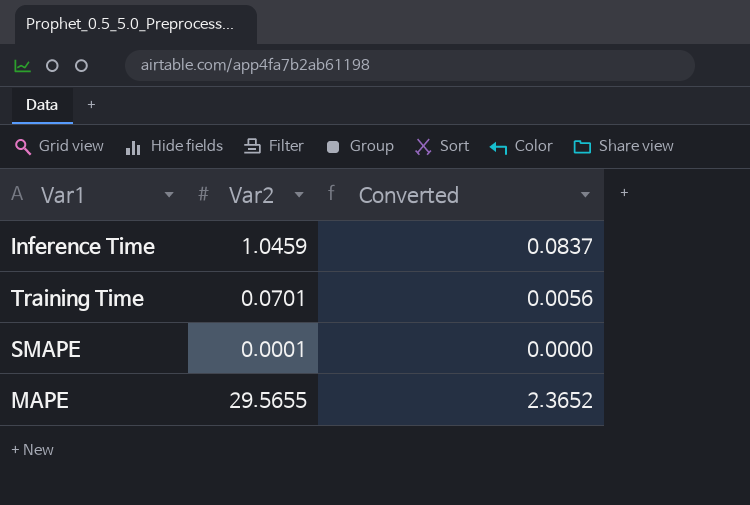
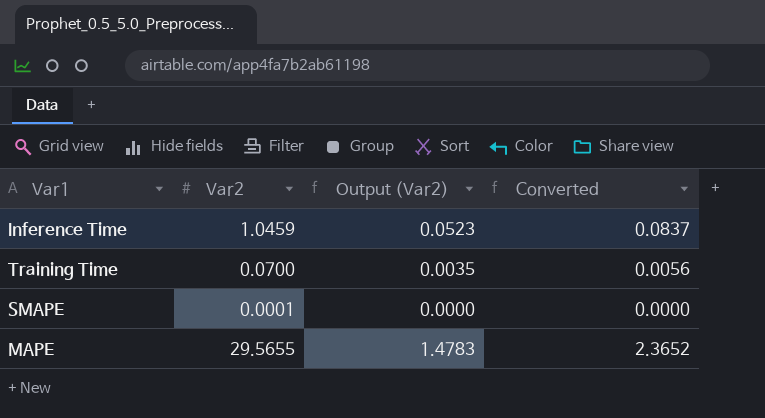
column Output (Var2) | formula: none -> [Var2] * 0.05
Training Time | Var2: 0.0701 -> 0.0700

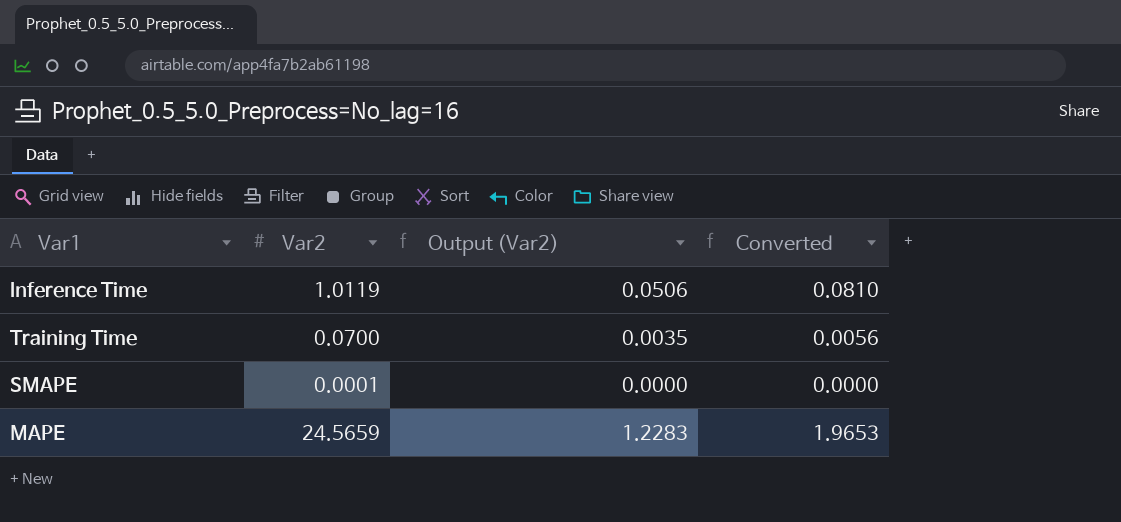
Inference Time | Var2: 1.0459 -> 1.0119
Inference Time | Output (Var2): 0.0523 -> 0.0506
Inference Time | Converted: 0.0837 -> 0.0810
MAPE | Var2: 29.5655 -> 24.5659
MAPE | Output (Var2): 1.4783 -> 1.2283
MAPE | Converted: 2.3652 -> 1.9653

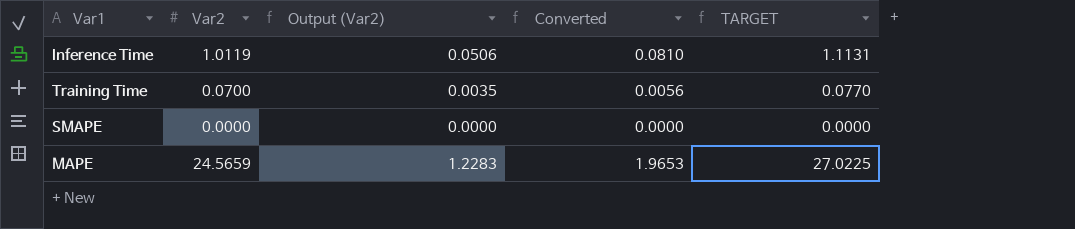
column TARGET | formula: none -> [Var2] * 1.1
SMAPE | Var2: 0.0001 -> 0.0000

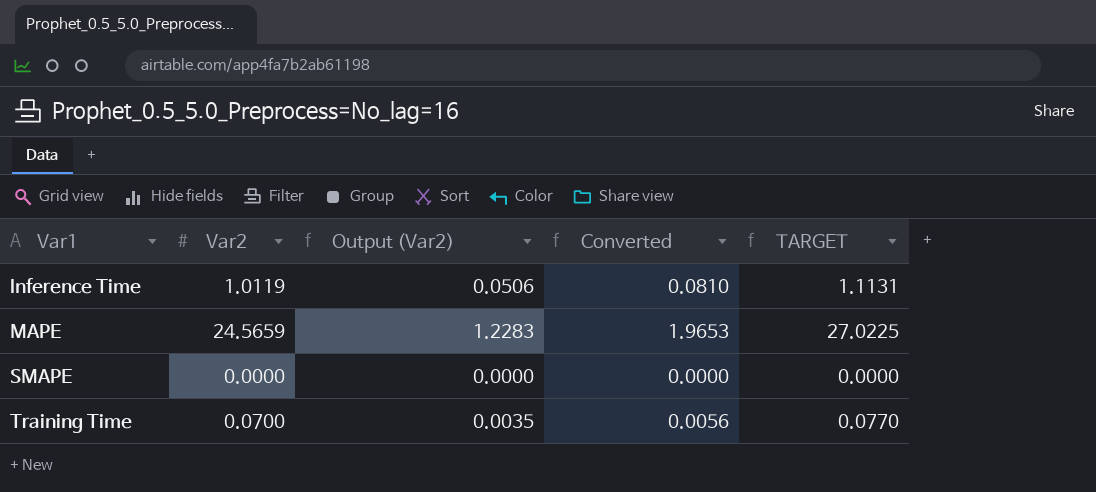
row order: none -> Var1 ascending

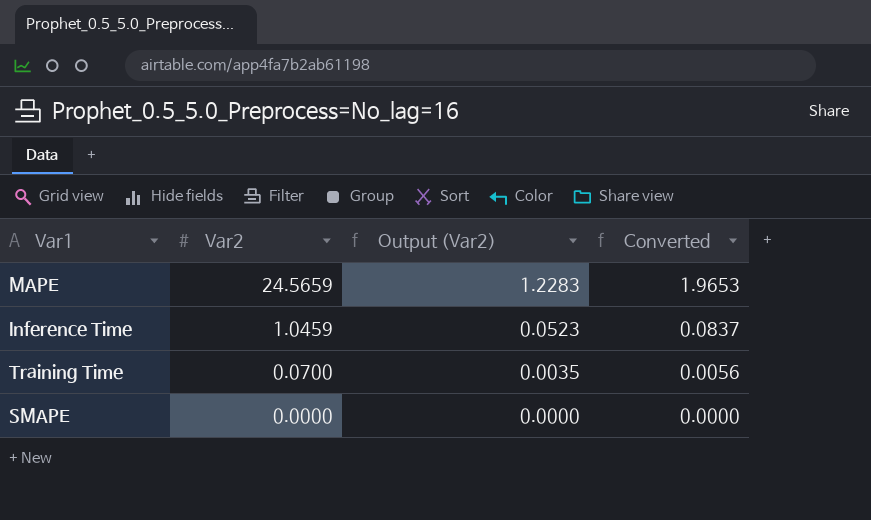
row order: Var1 ascending -> Var2 descending
column TARGET | formula: [Var2] * 1.1 -> none
Inference Time | Var2: 1.0119 -> 1.0459
Inference Time | Output (Var2): 0.0506 -> 0.0523
Inference Time | Converted: 0.0810 -> 0.0837

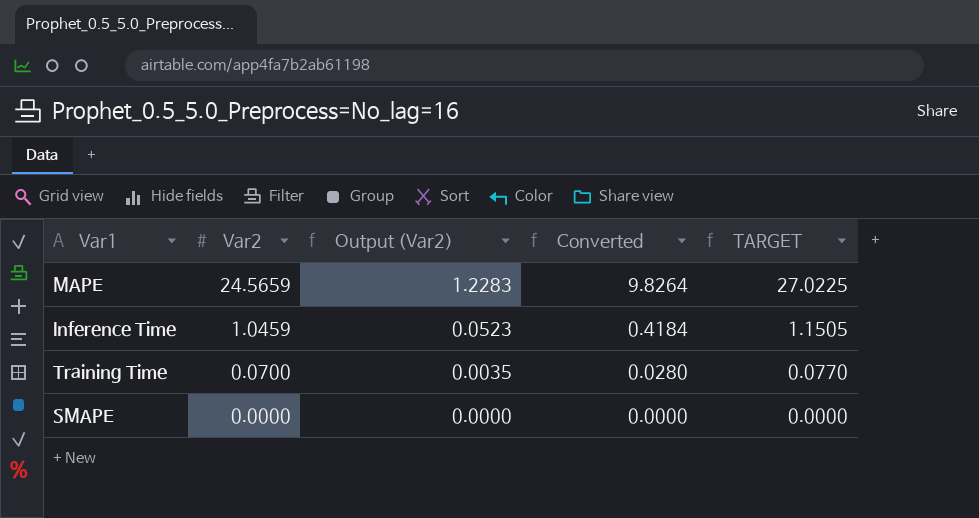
column Converted | formula: [Var2] * 0.08 -> [Var2] * 0.4
column TARGET | formula: none -> [Var2] * 1.1

